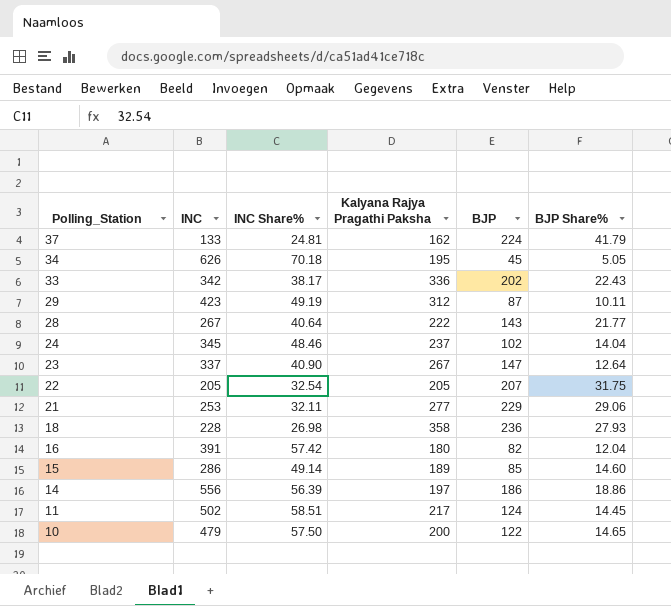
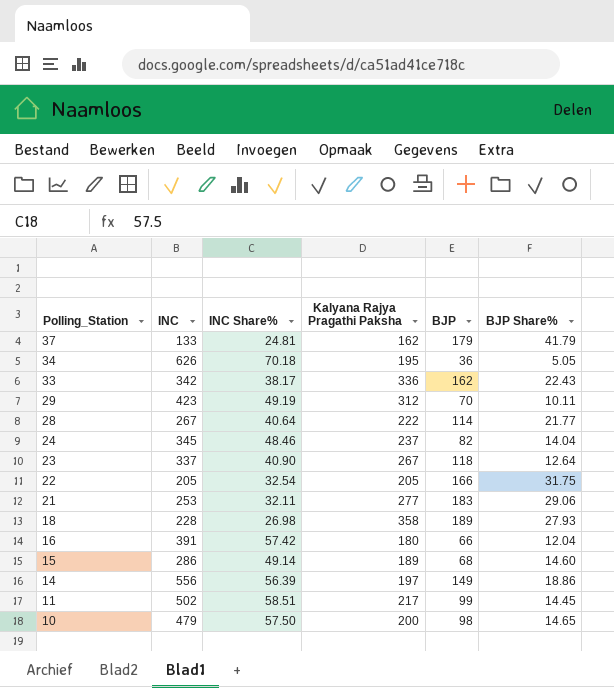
37 | BJP: 224 -> 179
34 | BJP: 45 -> 36
33 | BJP: 202 -> 162
29 | BJP: 87 -> 70
28 | BJP: 143 -> 114
24 | BJP: 102 -> 82
23 | BJP: 147 -> 118
22 | BJP: 207 -> 166
21 | BJP: 229 -> 183
18 | BJP: 236 -> 189
16 | BJP: 82 -> 66
15 | BJP: 85 -> 68
14 | BJP: 186 -> 149
11 | BJP: 124 -> 99
10 | BJP: 122 -> 98

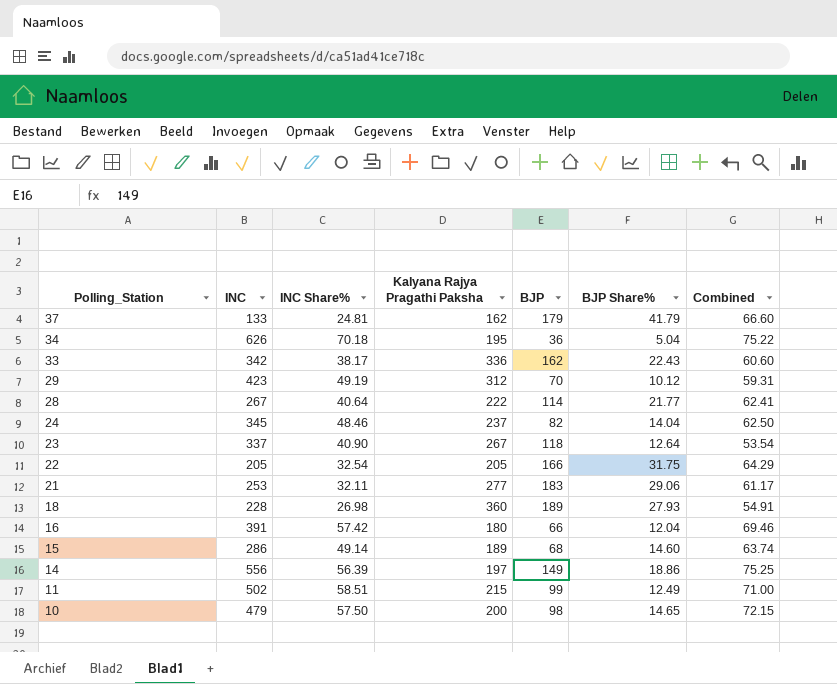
column Combined | formula: none -> [INC Share%] + [BJP Share%]
34 | BJP Share%: 5.05 -> 5.04
29 | BJP Share%: 10.11 -> 10.12
18 | Kalyana Rajya Pragathi Paksha: 358 -> 360
11 | Kalyana Rajya Pragathi Paksha: 217 -> 215
11 | BJP Share%: 14.45 -> 12.49

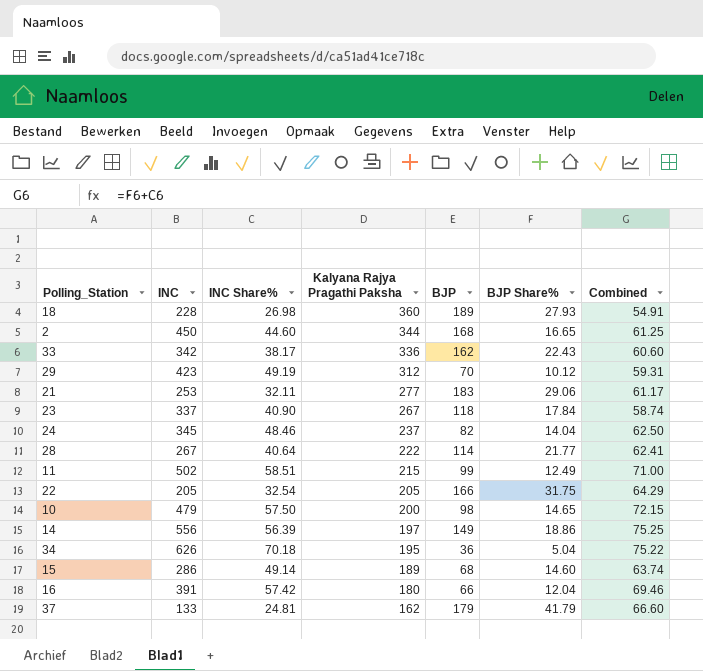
row order: Polling_Station descending -> Kalyana Rajya Pragathi Paksha descending
row 2: none -> 450 | 44.60 | 344 | 168 | 16.65 | 61.25
23 | BJP Share%: 12.64 -> 17.84
23 | Combined: 53.54 -> 58.74

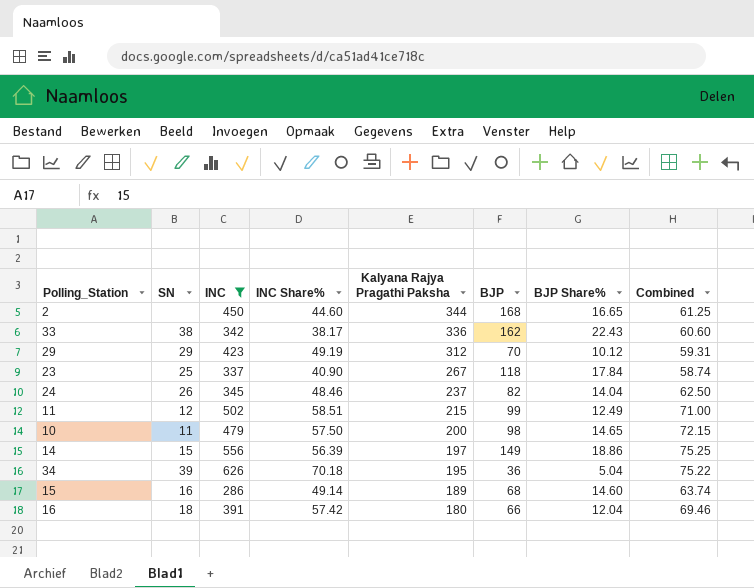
filter: none -> INC >= 286
column SN | position: none -> 2

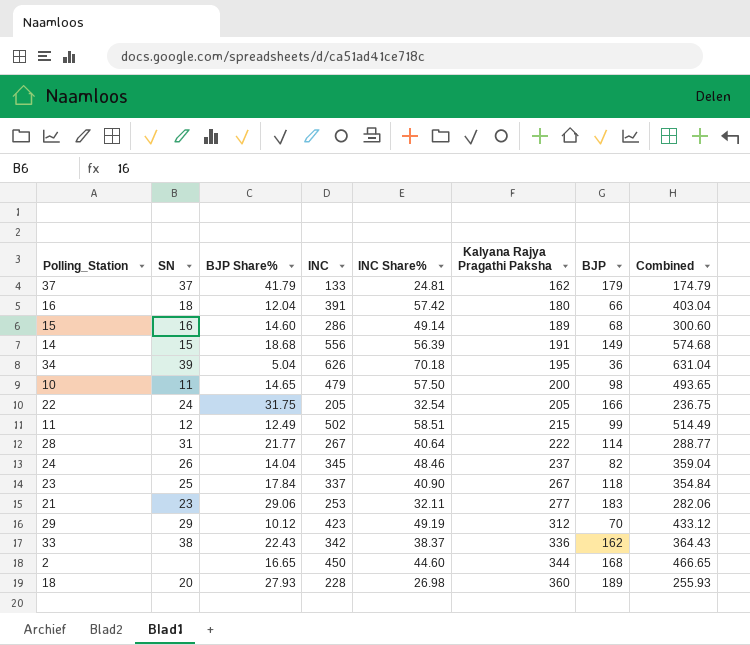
filter: INC >= 286 -> none
row order: Kalyana Rajya Pragathi Paksha descending -> Kalyana Rajya Pragathi Paksha ascending
column BJP Share% | position: 7 -> 3
column Combined | formula: [INC Share%] + [BJP Share%] -> [BJP Share%] + [INC]
14 | BJP Share%: 18.86 -> 18.68
14 | Kalyana Rajya Pragathi Paksha: 197 -> 191
33 | INC Share%: 38.17 -> 38.37

